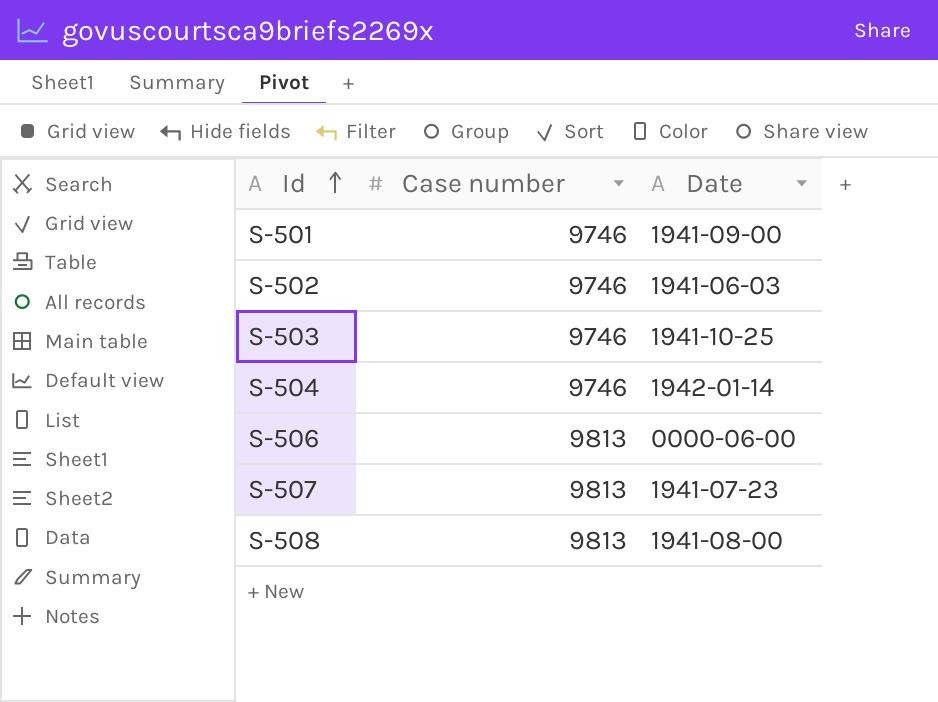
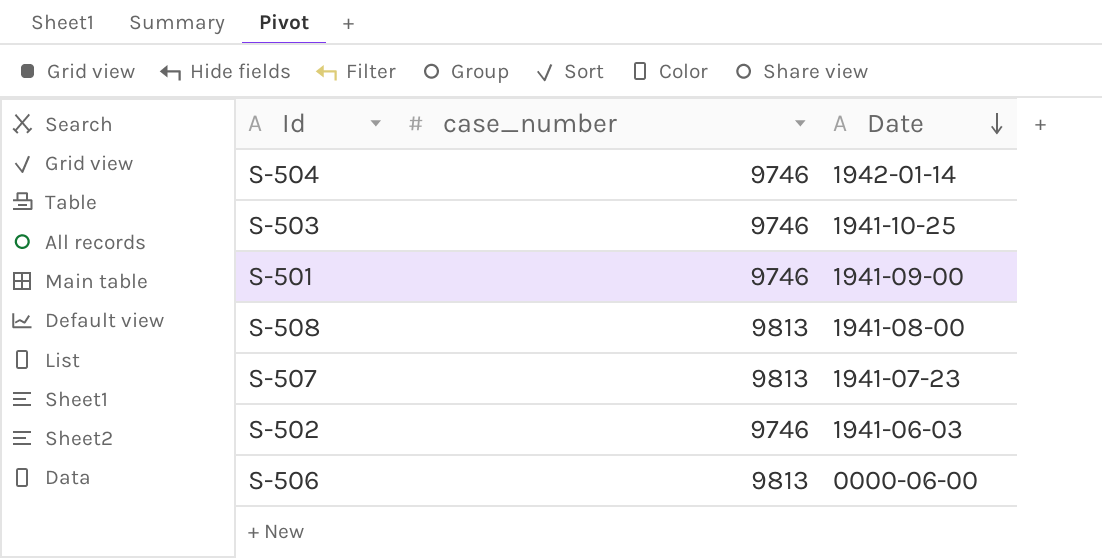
row order: Id ascending -> Date descending
column name: Case number -> case_number

